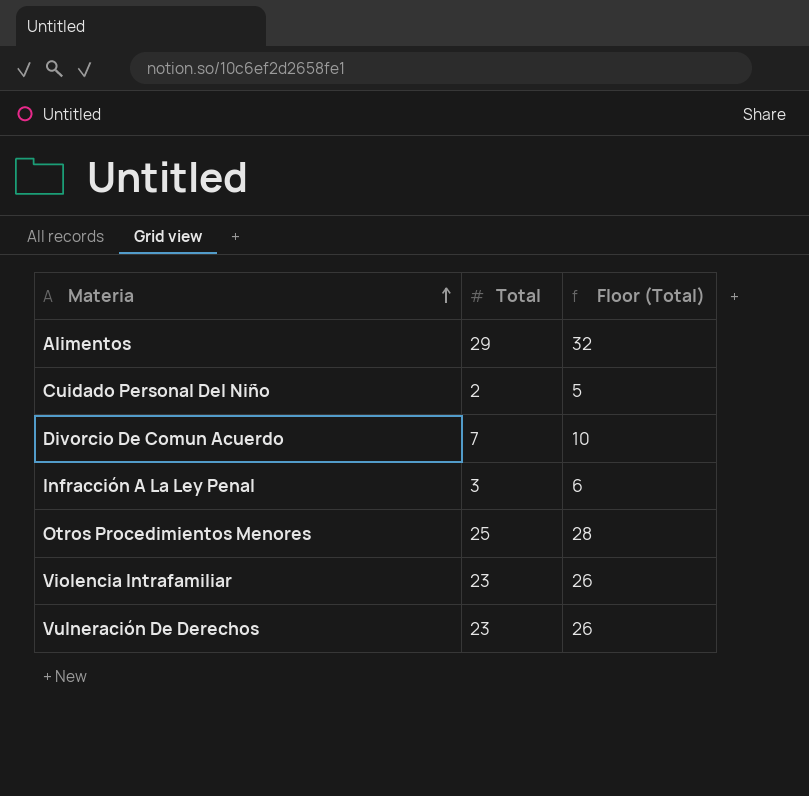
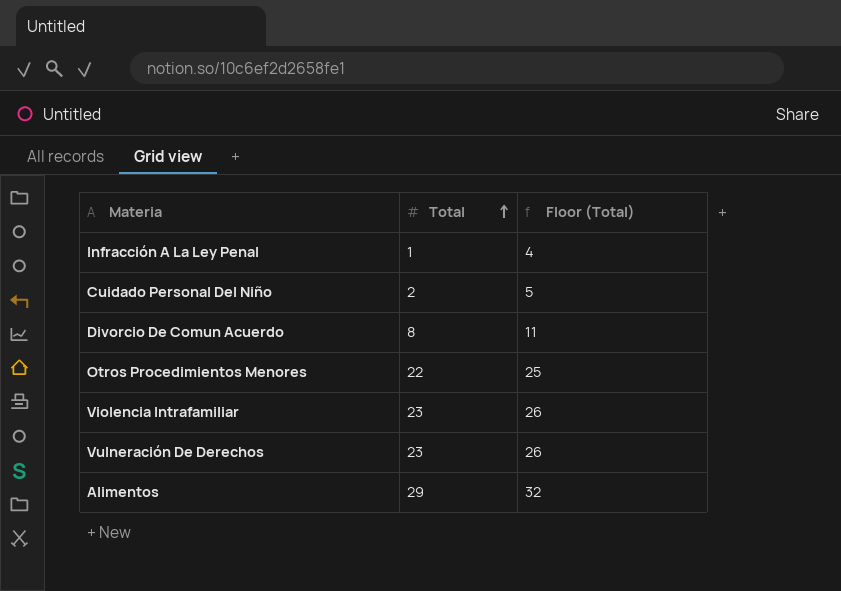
row order: Materia ascending -> Total ascending
Infracción A La Ley Penal | Total: 3 -> 1
Infracción A La Ley Penal | Floor (Total): 6 -> 4
Divorcio De Comun Acuerdo | Total: 7 -> 8
Divorcio De Comun Acuerdo | Floor (Total): 10 -> 11
Otros Procedimientos Menores | Total: 25 -> 22
Otros Procedimientos Menores | Floor (Total): 28 -> 25

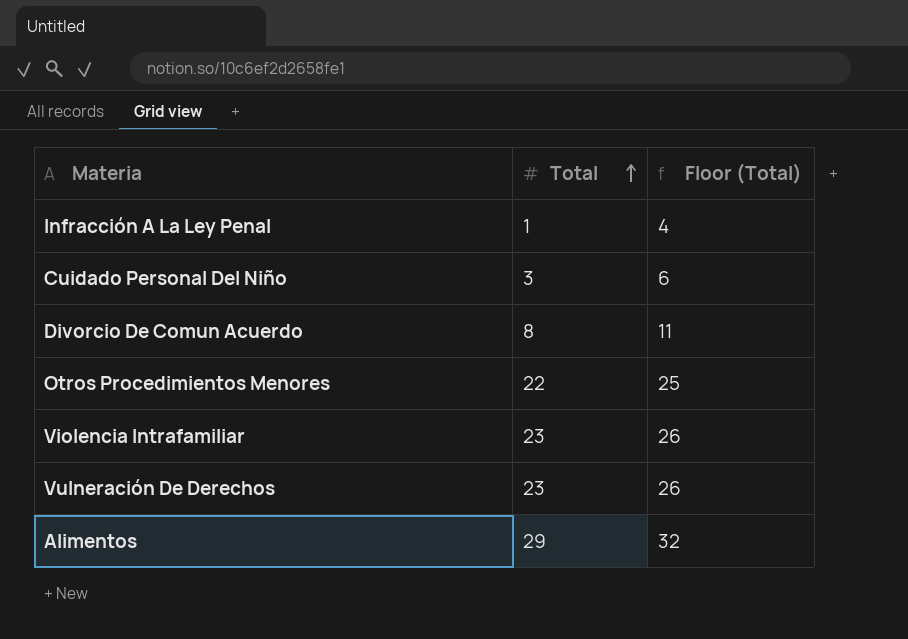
Cuidado Personal Del Niño | Total: 2 -> 3
Cuidado Personal Del Niño | Floor (Total): 5 -> 6

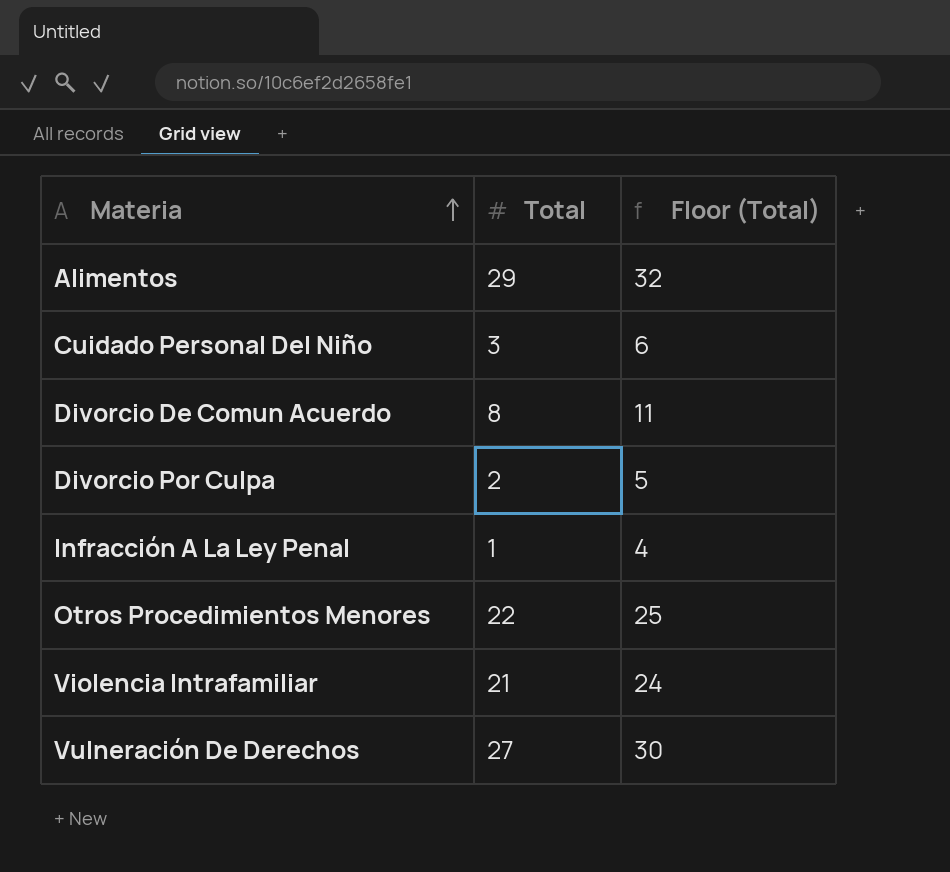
row order: Total ascending -> Materia ascending
row Divorcio Por Culpa: none -> 2 | 5
Violencia Intrafamiliar | Total: 23 -> 21
Violencia Intrafamiliar | Floor (Total): 26 -> 24
Vulneración De Derechos | Total: 23 -> 27
Vulneración De Derechos | Floor (Total): 26 -> 30

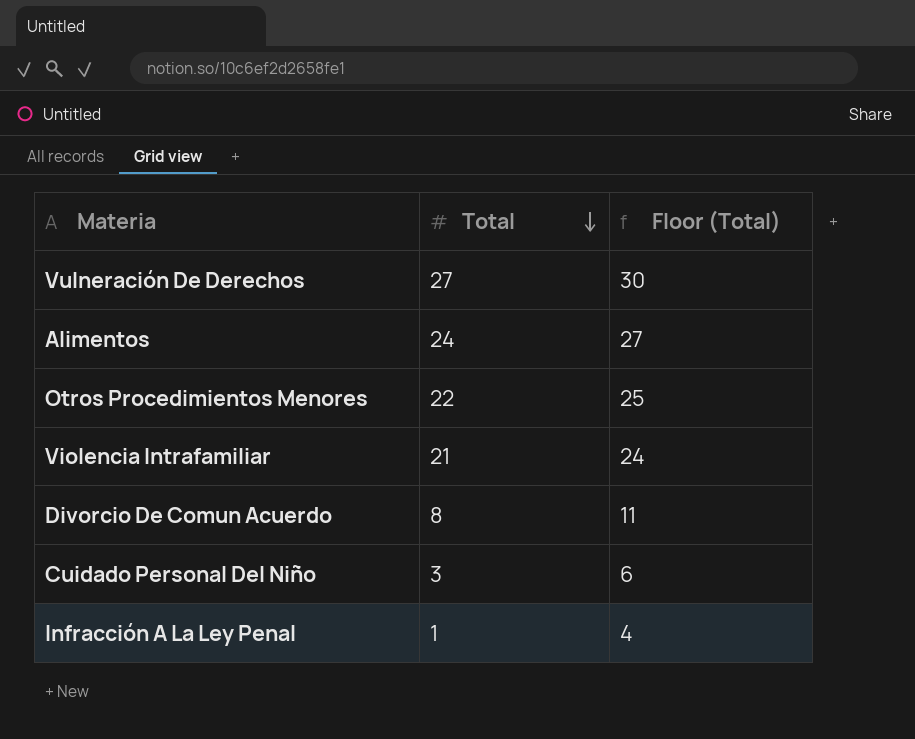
row order: Materia ascending -> Total descending
row Divorcio Por Culpa: 2 | 5 -> none
Alimentos | Total: 29 -> 24
Alimentos | Floor (Total): 32 -> 27

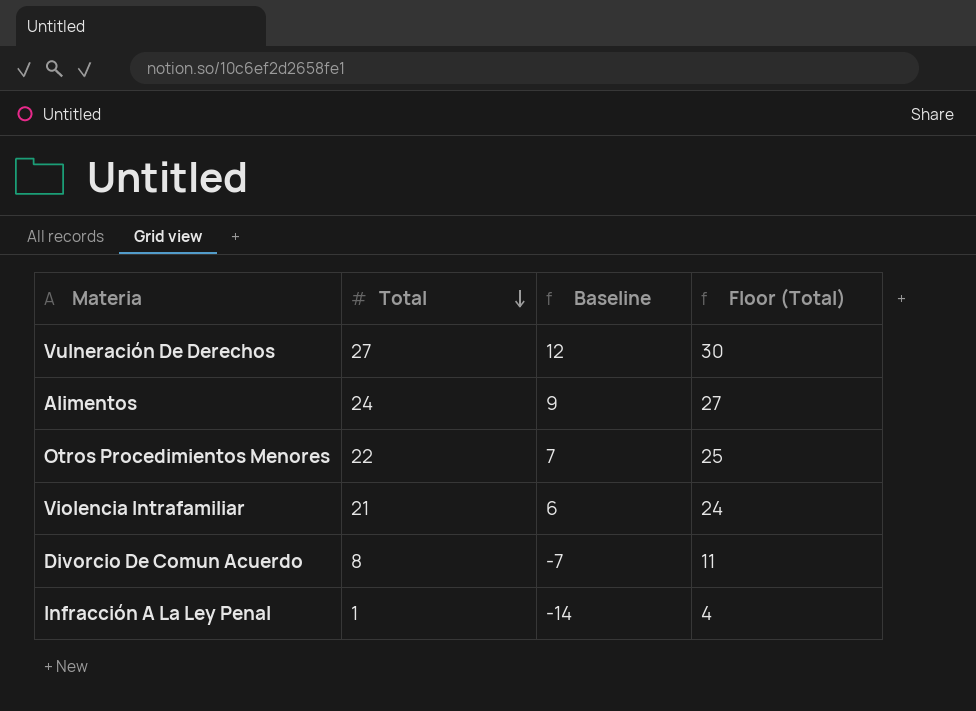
column Baseline | formula: none -> [Total] - 15
row Cuidado Personal Del Niño: 3 | 6 -> none

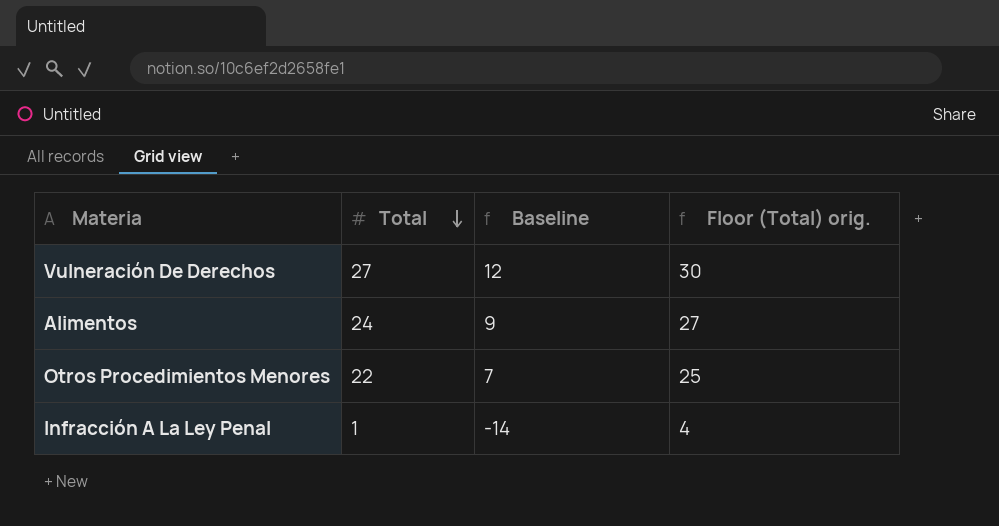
column name: Floor (Total) -> Floor (Total) orig.
row Violencia Intrafamiliar: 21 | 6 | 24 -> none
row Divorcio De Comun Acuerdo: 8 | -7 | 11 -> none

